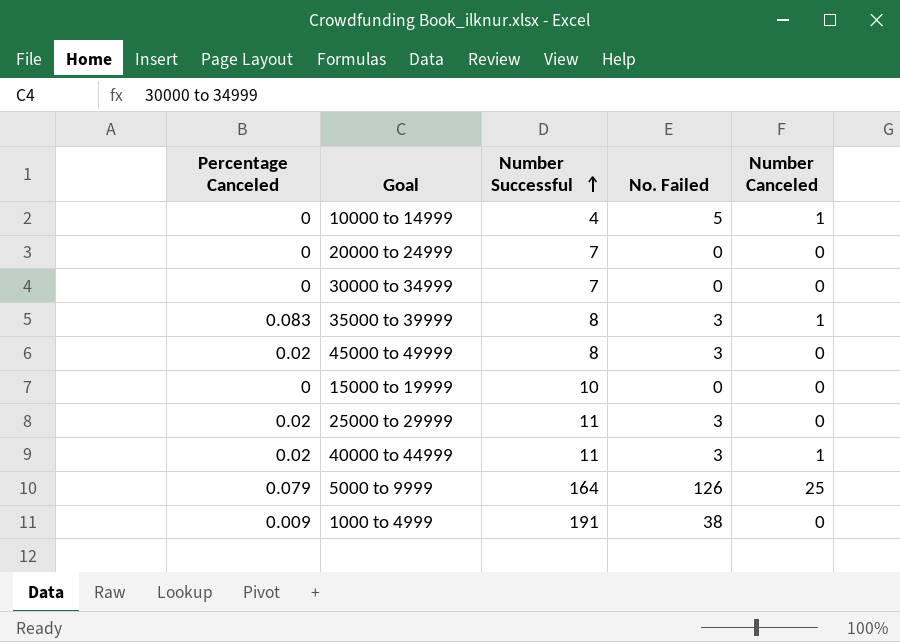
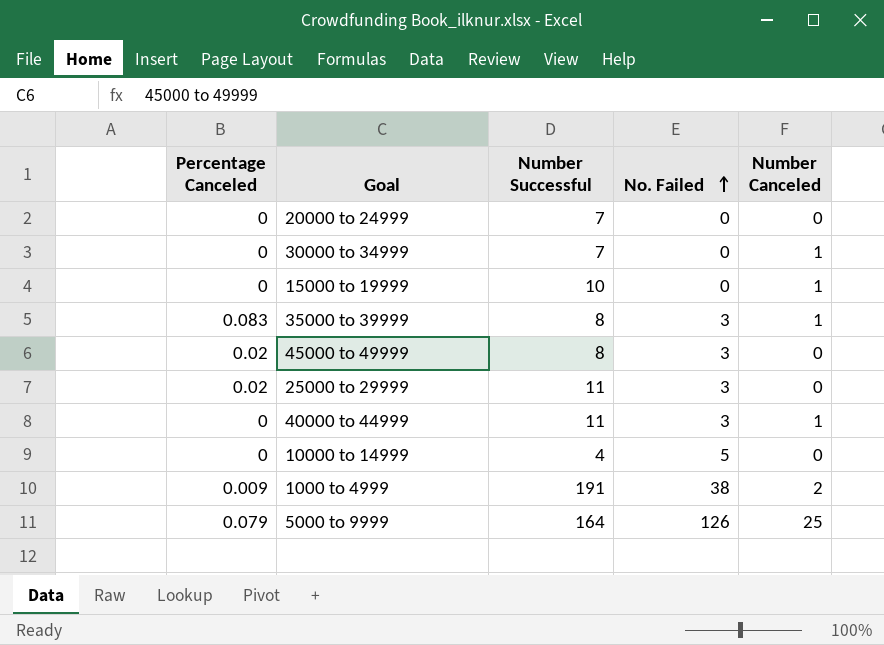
row order: Number Successful ascending -> No. Failed ascending
30000 to 34999 | Number Canceled: 0 -> 1
15000 to 19999 | Number Canceled: 0 -> 1
40000 to 44999 | Percentage Canceled: 0.02 -> 0
10000 to 14999 | Number Canceled: 1 -> 0
1000 to 4999 | Number Canceled: 0 -> 2

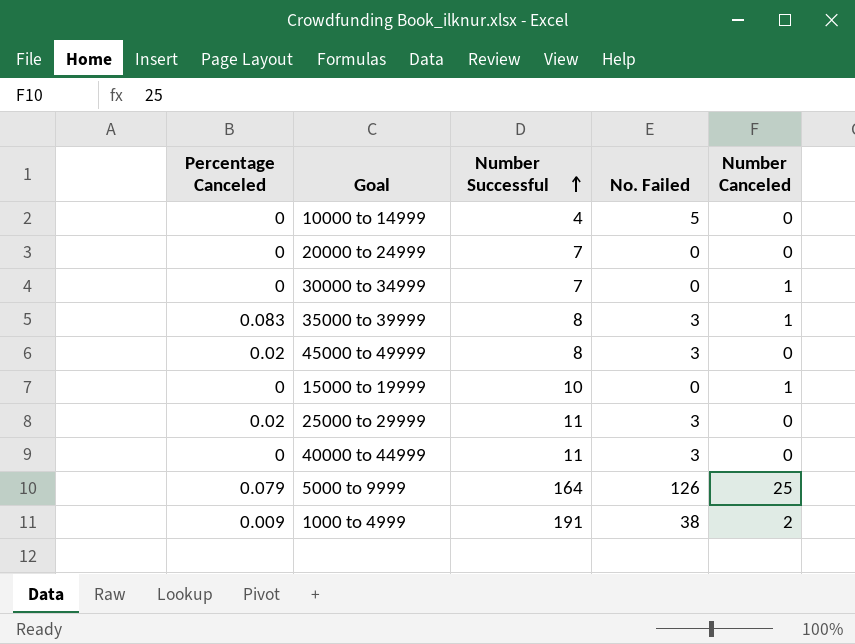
row order: No. Failed ascending -> Number Successful ascending
40000 to 44999 | Number Canceled: 1 -> 0

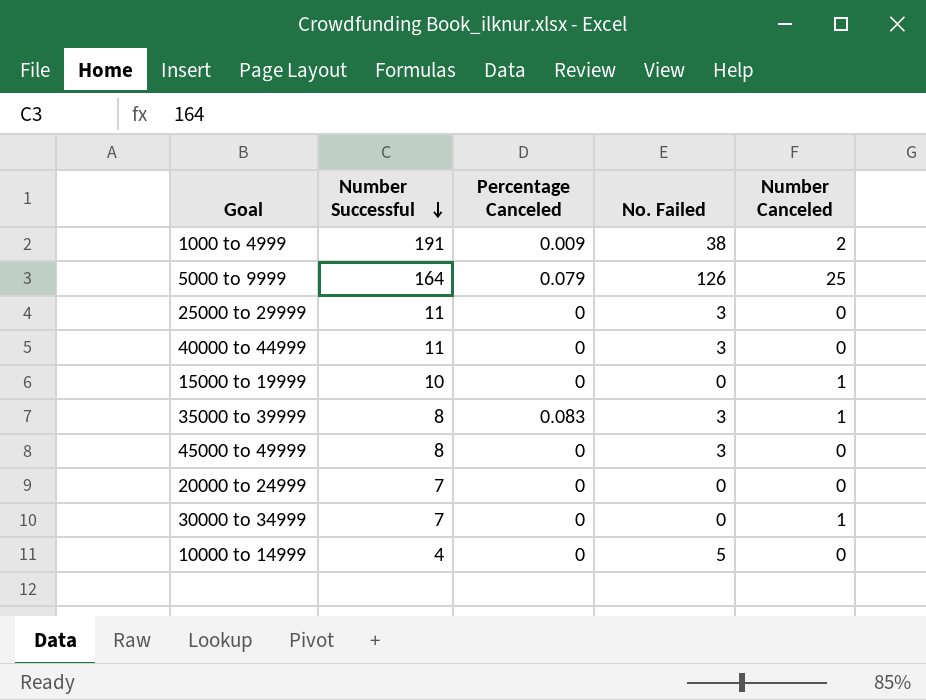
row order: Number Successful ascending -> Number Successful descending
column Percentage Canceled | position: 1 -> 3
25000 to 29999 | Percentage Canceled: 0.02 -> 0
45000 to 49999 | Percentage Canceled: 0.02 -> 0

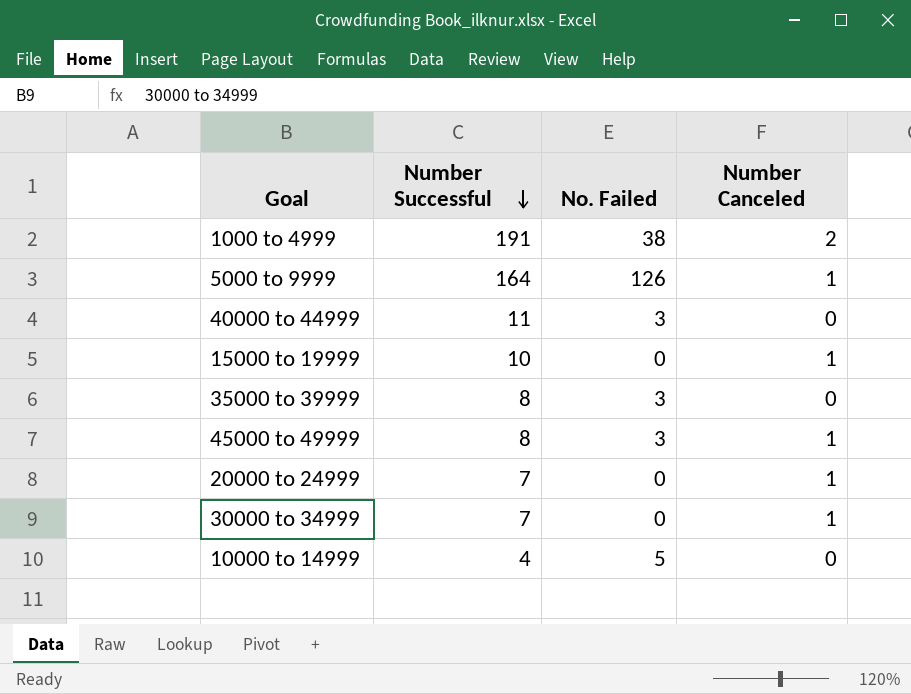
column Percentage Canceled | position: 3 -> none
row 25000 to 29999: 11 | 0 | 3 | 0 -> none
5000 to 9999 | Number Canceled: 25 -> 1
35000 to 39999 | Number Canceled: 1 -> 0
45000 to 49999 | Number Canceled: 0 -> 1
20000 to 24999 | Number Canceled: 0 -> 1

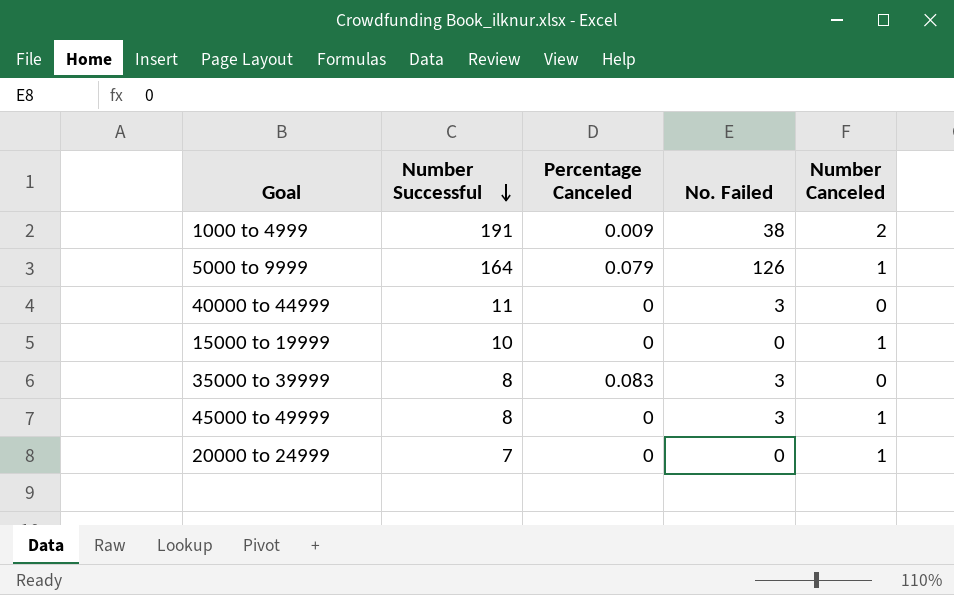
column Percentage Canceled | position: none -> 3
row 30000 to 34999: 7 | 0 | 1 -> none
row 10000 to 14999: 4 | 5 | 0 -> none

